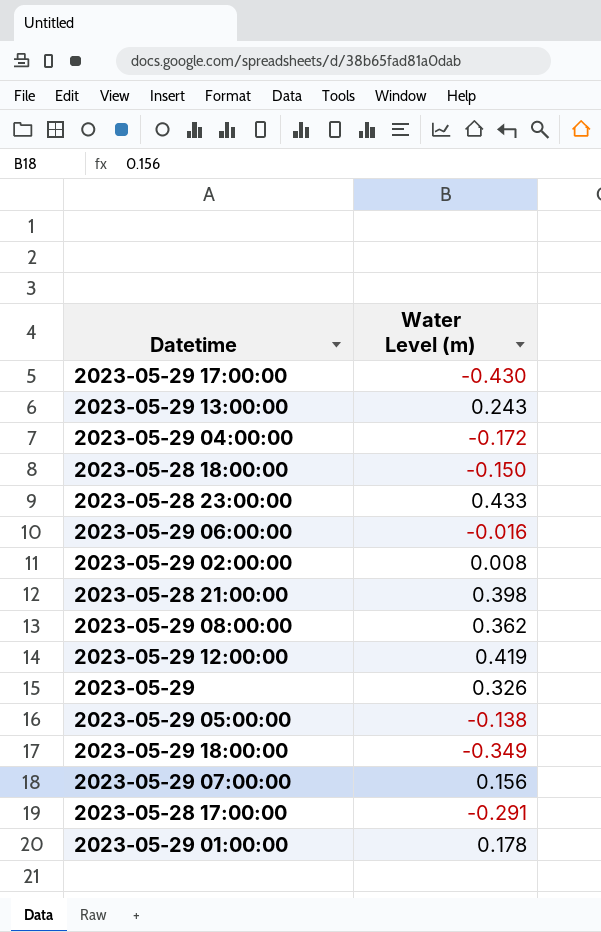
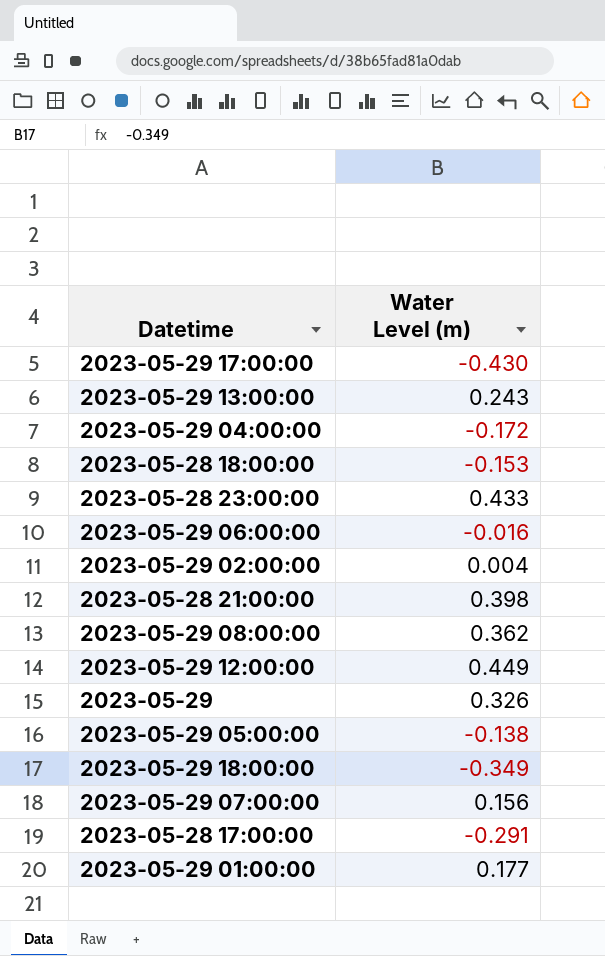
2023-05-28 18:00:00 | Water Level (m): -0.150 -> -0.153
2023-05-29 02:00:00 | Water Level (m): 0.008 -> 0.004
2023-05-29 12:00:00 | Water Level (m): 0.419 -> 0.449
2023-05-29 01:00:00 | Water Level (m): 0.178 -> 0.177

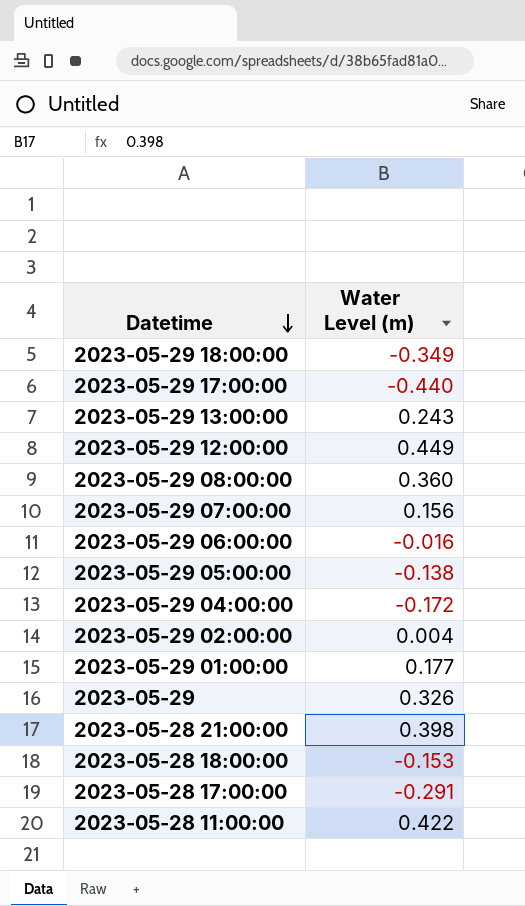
row order: none -> Datetime descending
row 2023-05-28 23:00:00: 0.433 -> none
2023-05-29 17:00:00 | Water Level (m): -0.430 -> -0.440
2023-05-29 08:00:00 | Water Level (m): 0.362 -> 0.360
row 2023-05-28 11:00:00: none -> 0.422

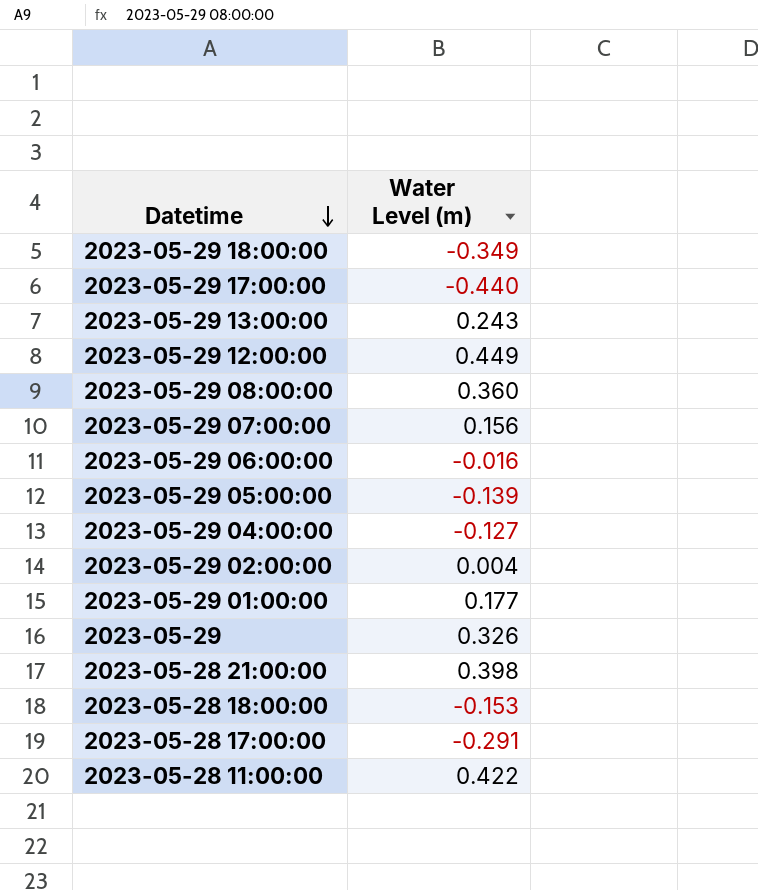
2023-05-29 05:00:00 | Water Level (m): -0.138 -> -0.139
2023-05-29 04:00:00 | Water Level (m): -0.172 -> -0.127

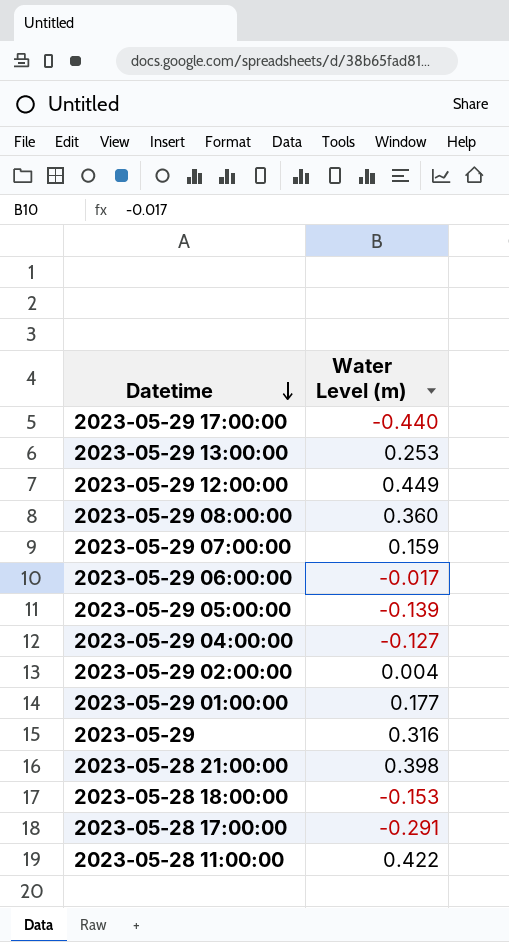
row 2023-05-29 18:00:00: -0.349 -> none
2023-05-29 13:00:00 | Water Level (m): 0.243 -> 0.253
2023-05-29 07:00:00 | Water Level (m): 0.156 -> 0.159
2023-05-29 06:00:00 | Water Level (m): -0.016 -> -0.017
2023-05-29 | Water Level (m): 0.326 -> 0.316

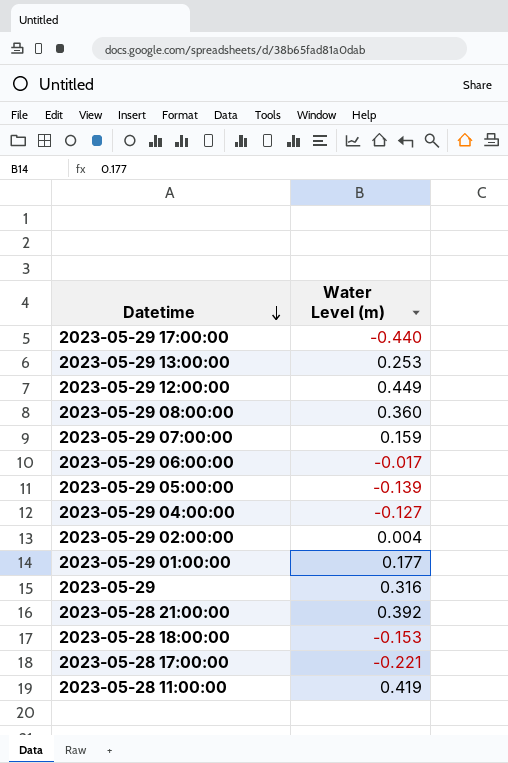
2023-05-28 21:00:00 | Water Level (m): 0.398 -> 0.392
2023-05-28 17:00:00 | Water Level (m): -0.291 -> -0.221
2023-05-28 11:00:00 | Water Level (m): 0.422 -> 0.419

